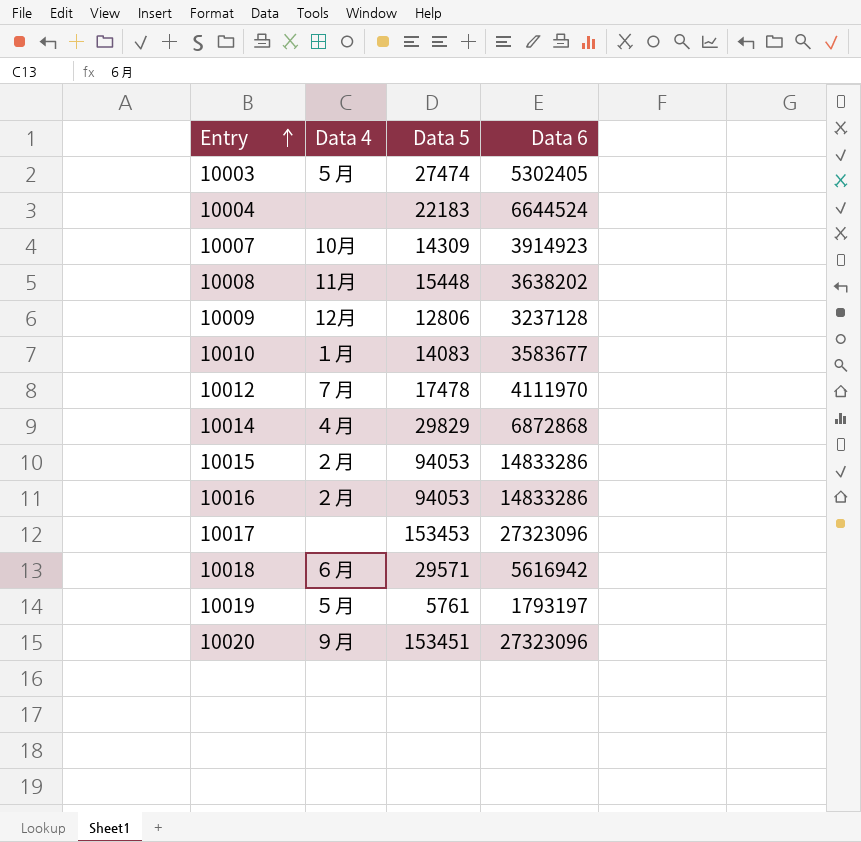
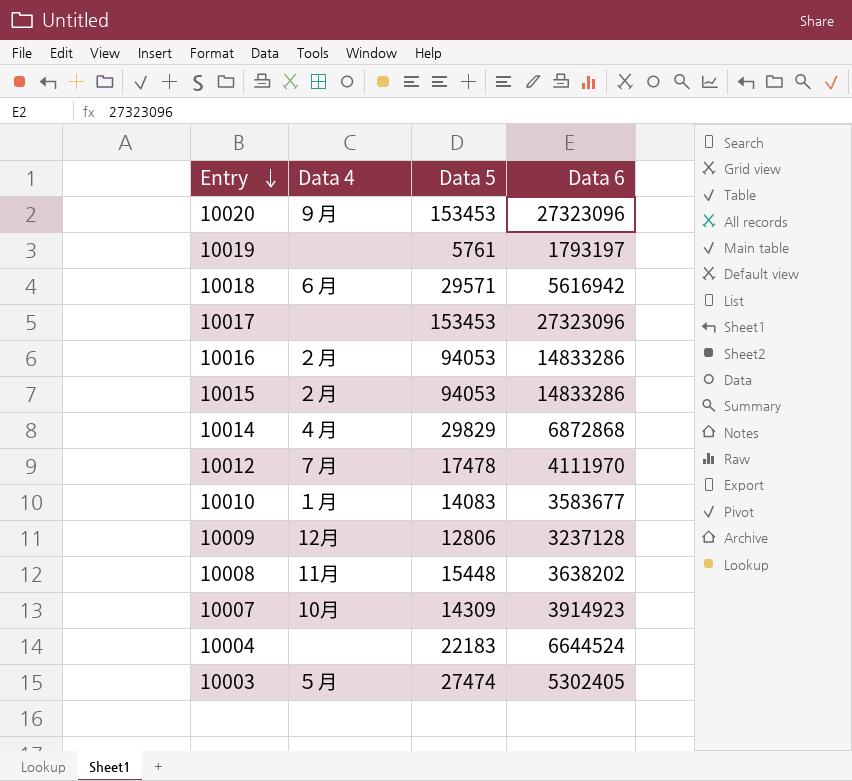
row order: Entry ascending -> Entry descending
10020 | Data 5: 153451 -> 153453
10019 | Data 4: ５月 -> none

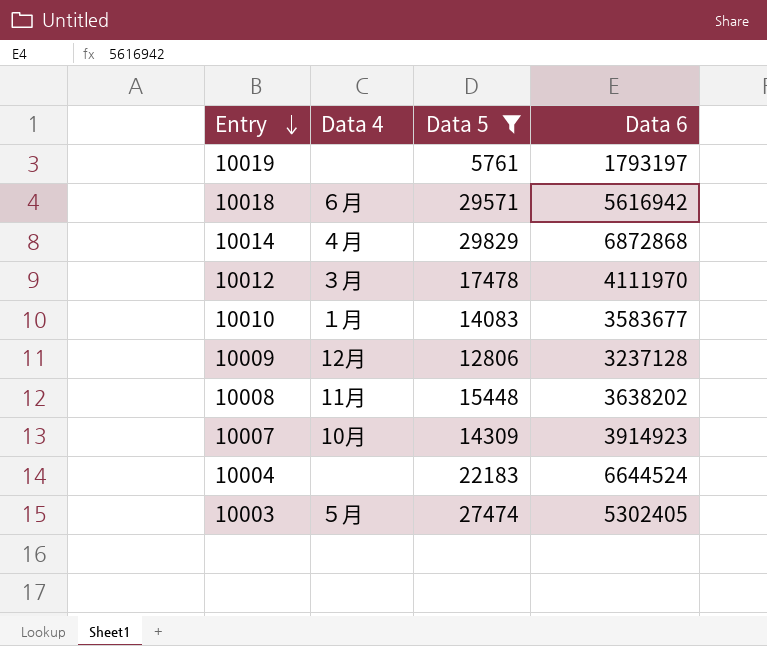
filter: none -> Data 5 <= 29829
10012 | Data 4: ７月 -> ３月

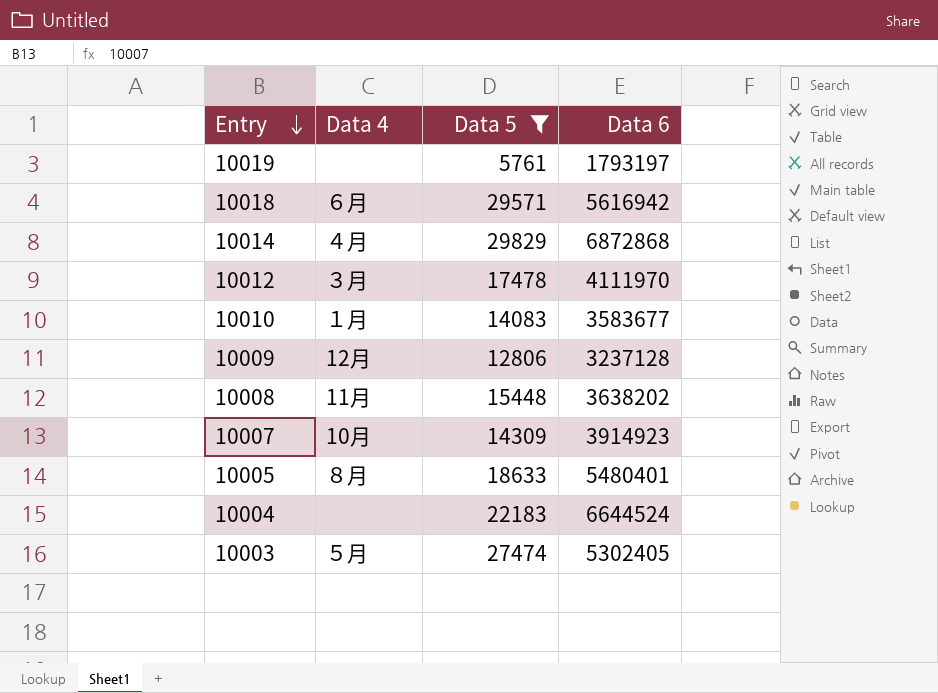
row 10005: none -> ８月 | 18633 | 5480401

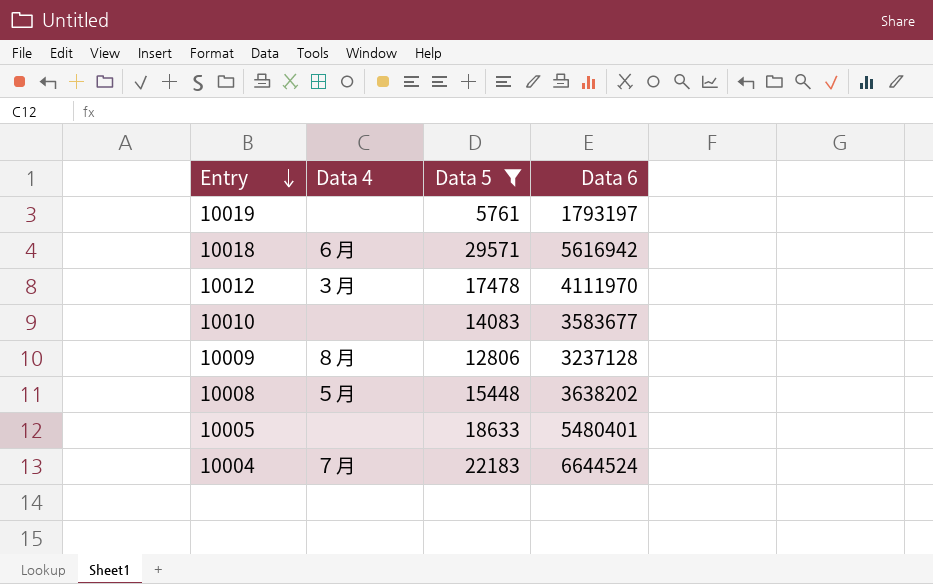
row 10014: ４月 | 29829 | 6872868 -> none
row 10007: 10月 | 14309 | 3914923 -> none
row 10003: ５月 | 27474 | 5302405 -> none
10010 | Data 4: １月 -> none
10009 | Data 4: 12月 -> ８月
10008 | Data 4: 11月 -> ５月
10005 | Data 4: ８月 -> none
10004 | Data 4: none -> ７月

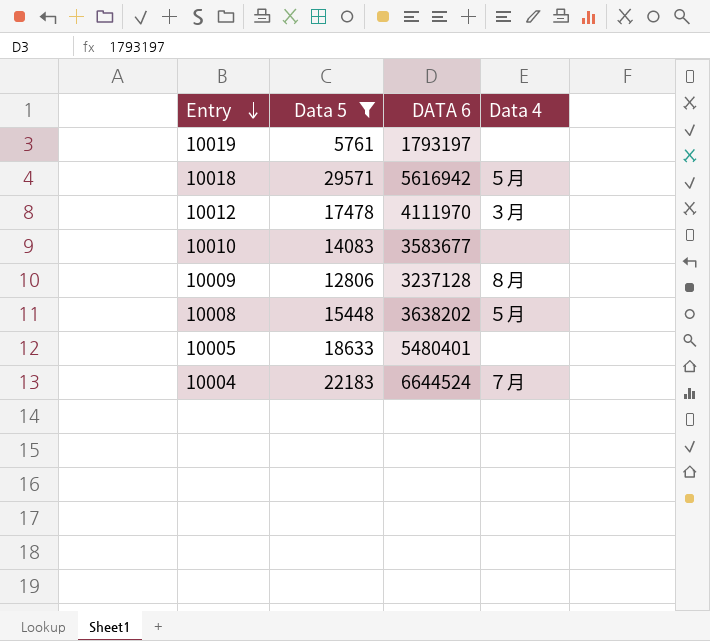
column name: Data 6 -> DATA 6
column Data 4 | position: 2 -> 4
10018 | Data 4: ６月 -> ５月

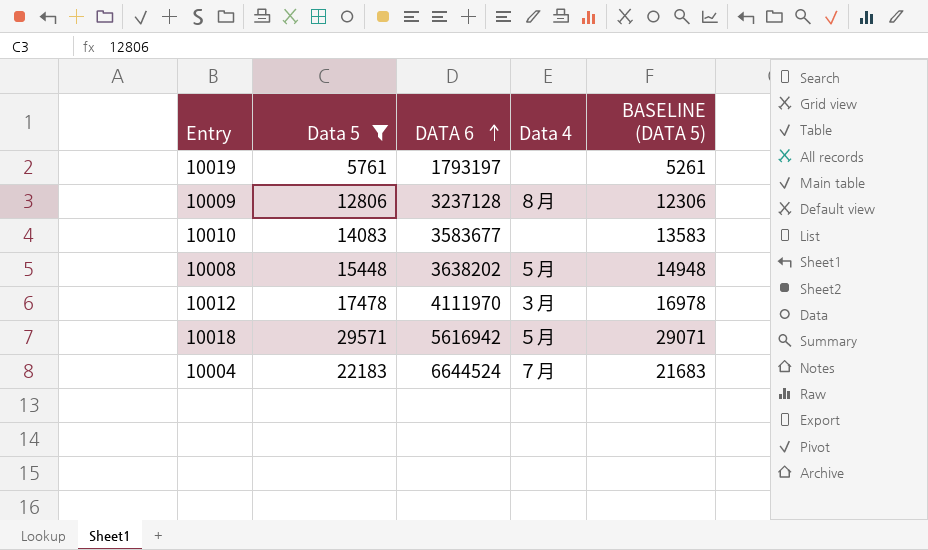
row order: Entry descending -> DATA 6 ascending
column BASELINE (DATA 5) | formula: none -> [Data 5] - 500
row 10005: 18633 | 5480401 | none -> none

